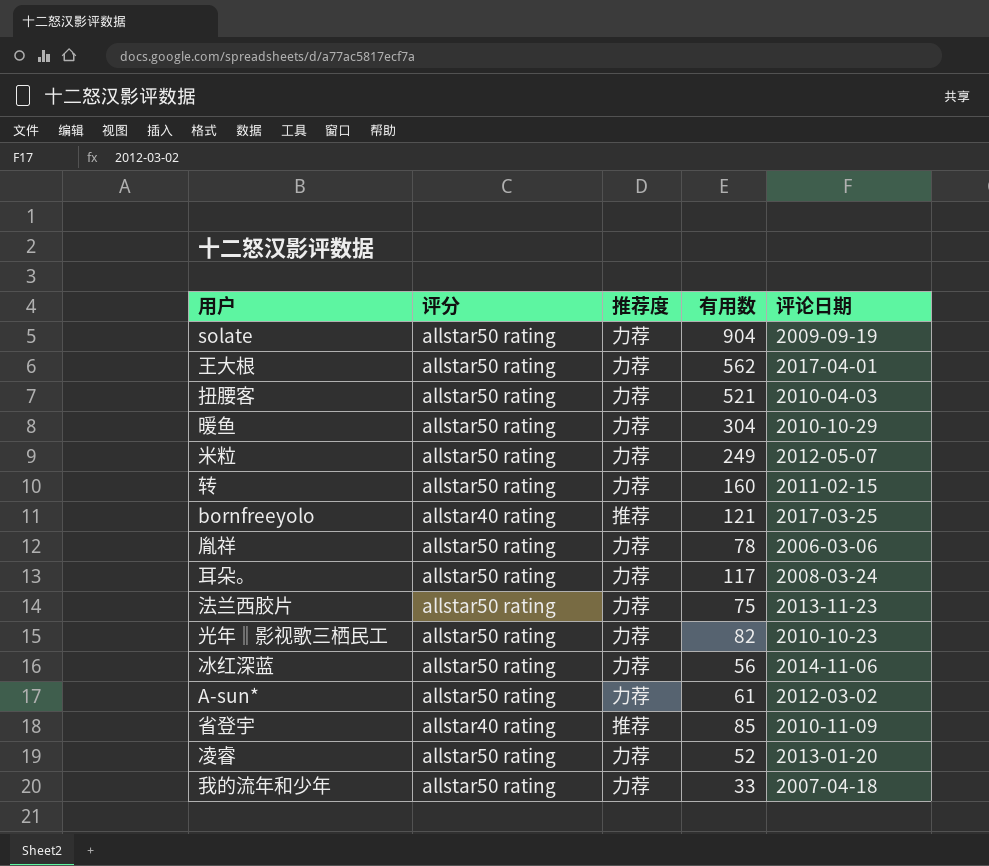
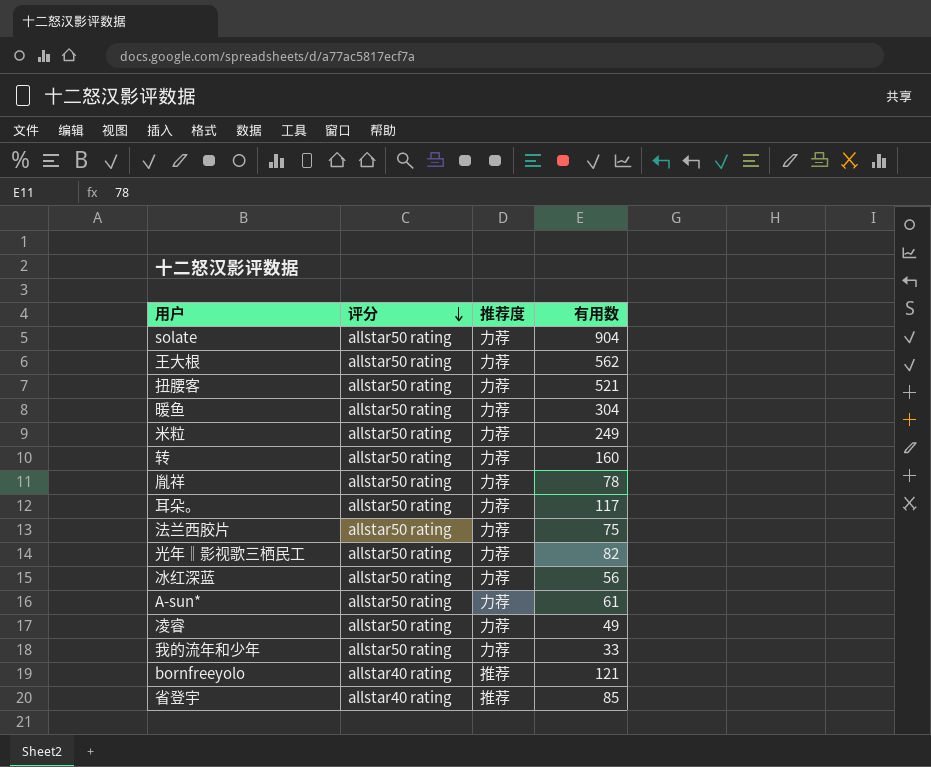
row order: none -> 评分 descending
column 评论日期 | position: 5 -> none
凌睿 | 有用数: 52 -> 49

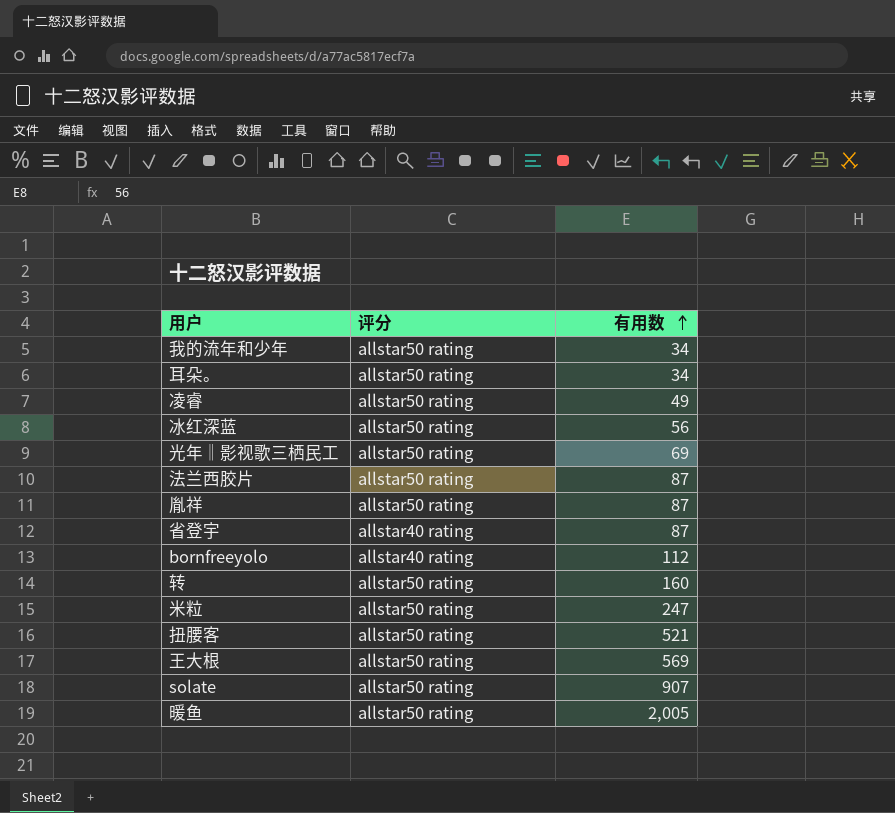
row order: 评分 descending -> 有用数 ascending
column 推荐度 | position: 3 -> none
row A-sun*: allstar50 rating | 力荐 | 61 -> none
我的流年和少年 | 有用数: 33 -> 34
耳朵。 | 有用数: 117 -> 34
光年‖影视歌三栖民工 | 有用数: 82 -> 69
法兰西胶片 | 有用数: 75 -> 87
胤祥 | 有用数: 78 -> 87
省登宇 | 有用数: 85 -> 87
bornfreeyolo | 有用数: 121 -> 112
米粒 | 有用数: 249 -> 247
王大根 | 有用数: 562 -> 569
solate | 有用数: 904 -> 907
暖鱼 | 有用数: 304 -> 2,005

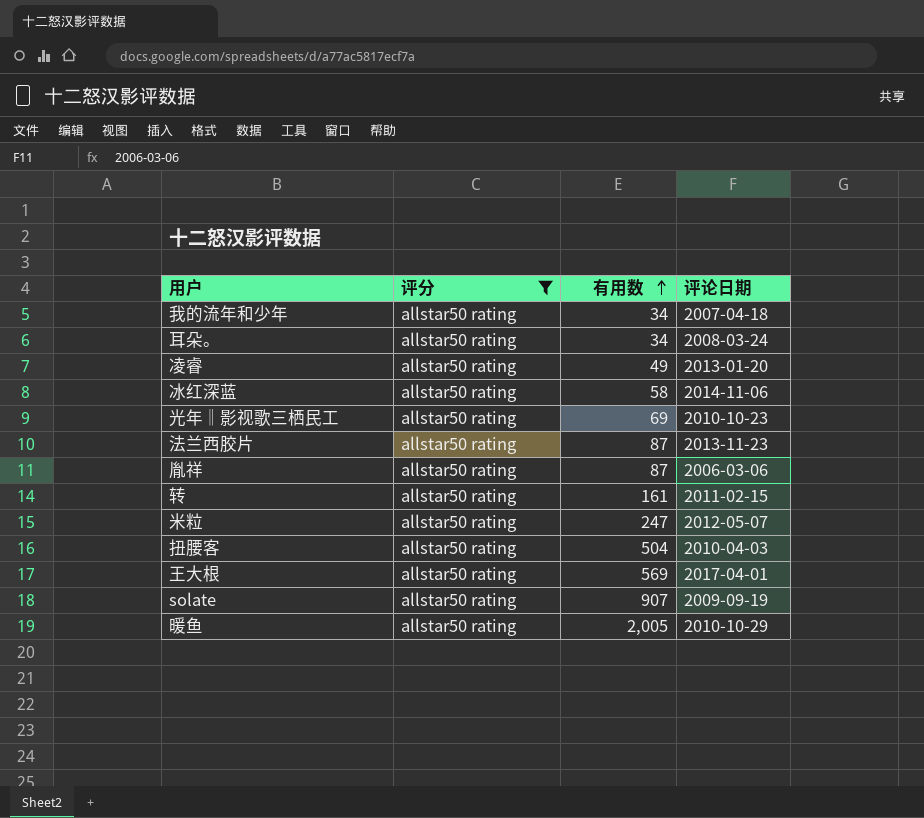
filter: none -> 评分 = allstar50 rating
column 评论日期 | position: none -> 4
冰红深蓝 | 有用数: 56 -> 58
转 | 有用数: 160 -> 161
扭腰客 | 有用数: 521 -> 504

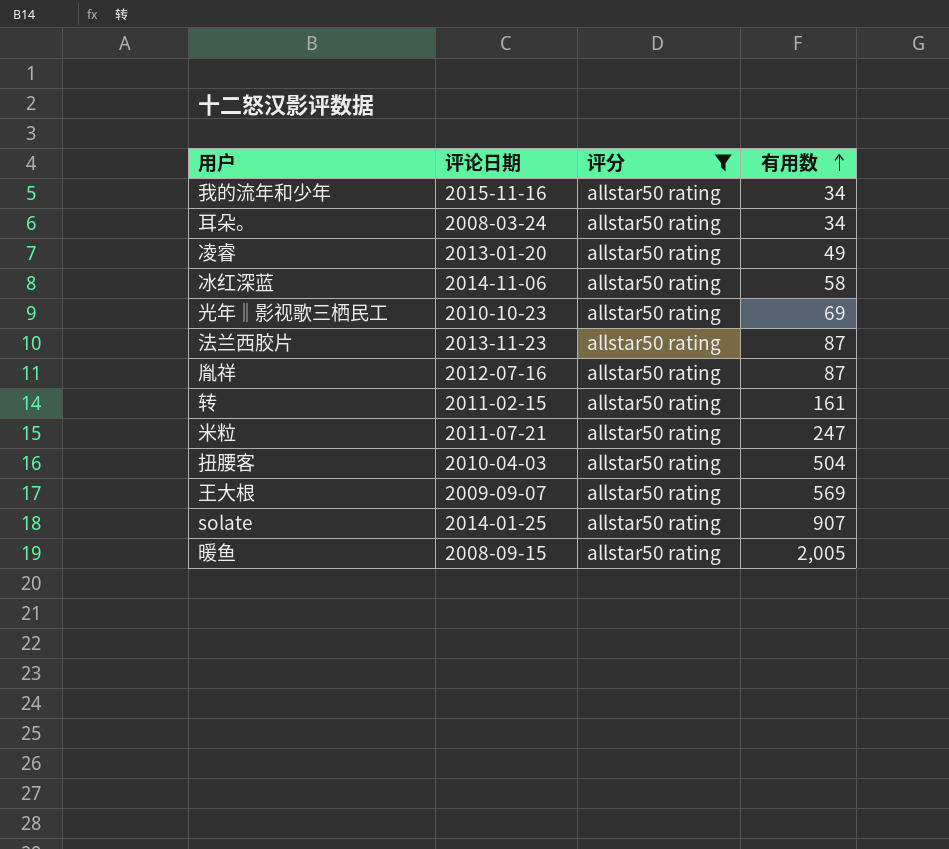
column 评论日期 | position: 4 -> 2
我的流年和少年 | 评论日期: 2007-04-18 -> 2015-11-16
胤祥 | 评论日期: 2006-03-06 -> 2012-07-16
米粒 | 评论日期: 2012-05-07 -> 2011-07-21
王大根 | 评论日期: 2017-04-01 -> 2009-09-07
solate | 评论日期: 2009-09-19 -> 2014-01-25
暖鱼 | 评论日期: 2010-10-29 -> 2008-09-15

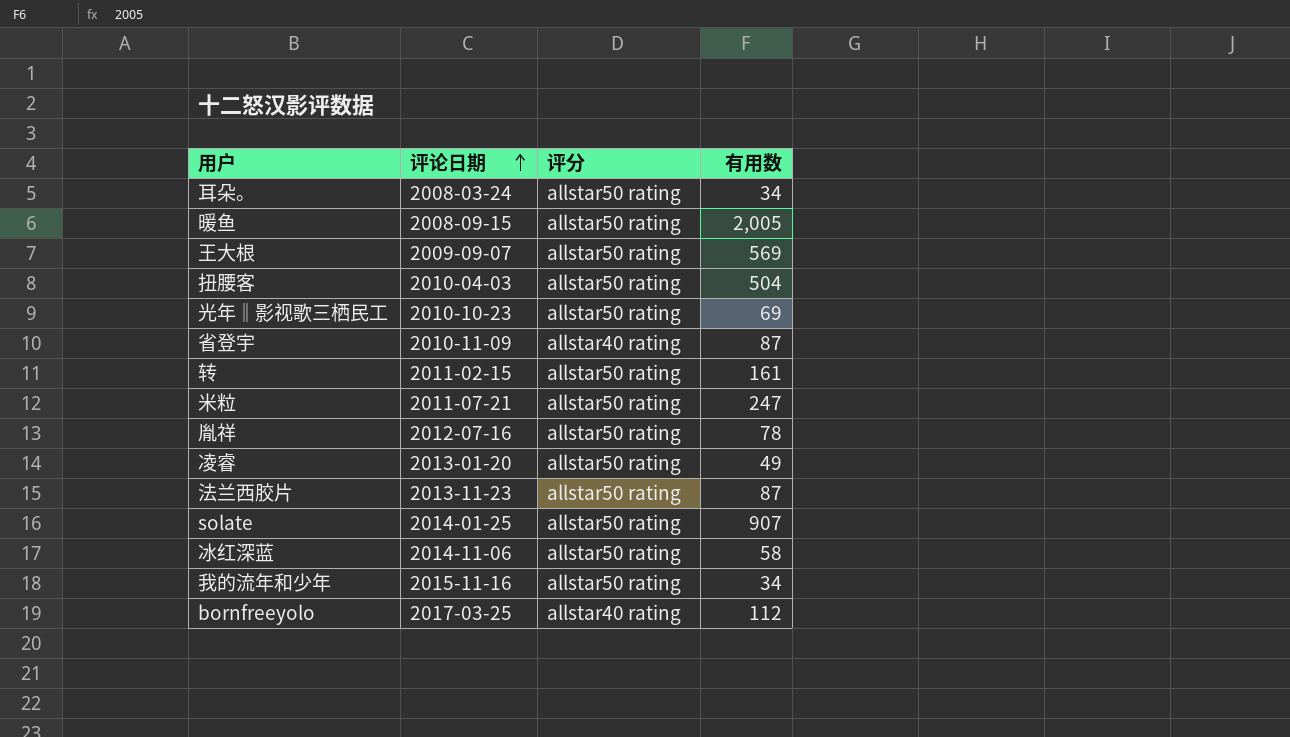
filter: 评分 = allstar50 rating -> none
row order: 有用数 ascending -> 评论日期 ascending
胤祥 | 有用数: 87 -> 78

